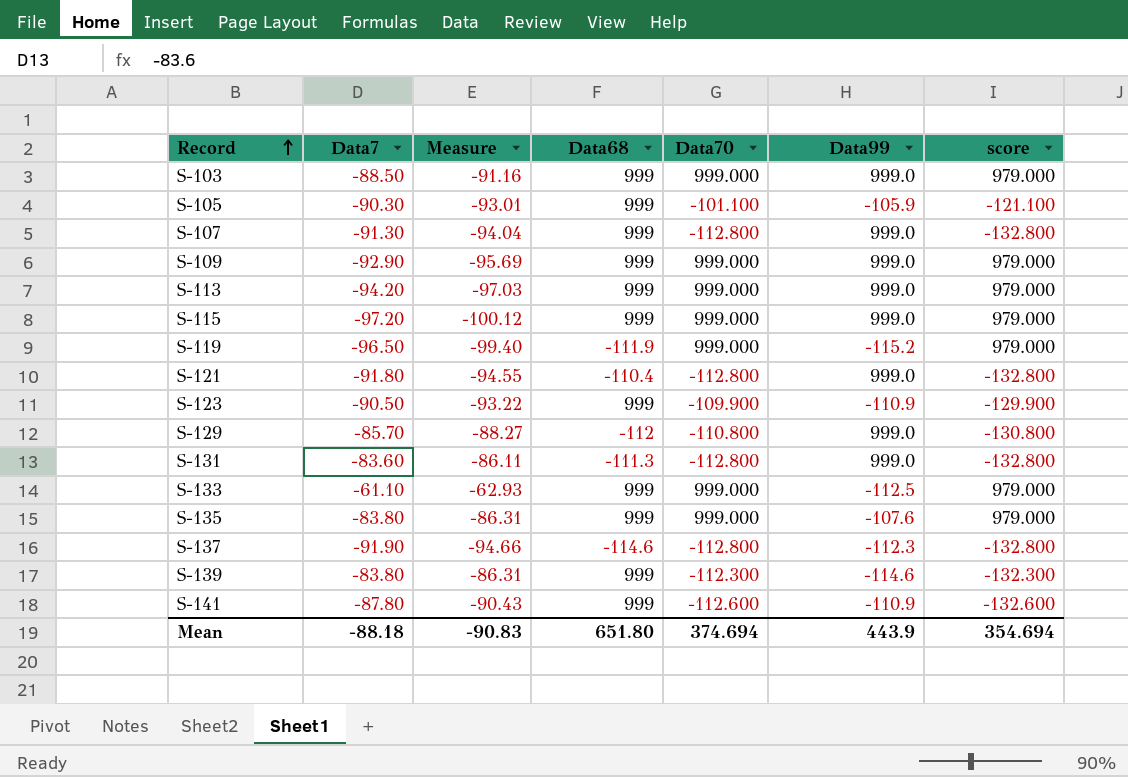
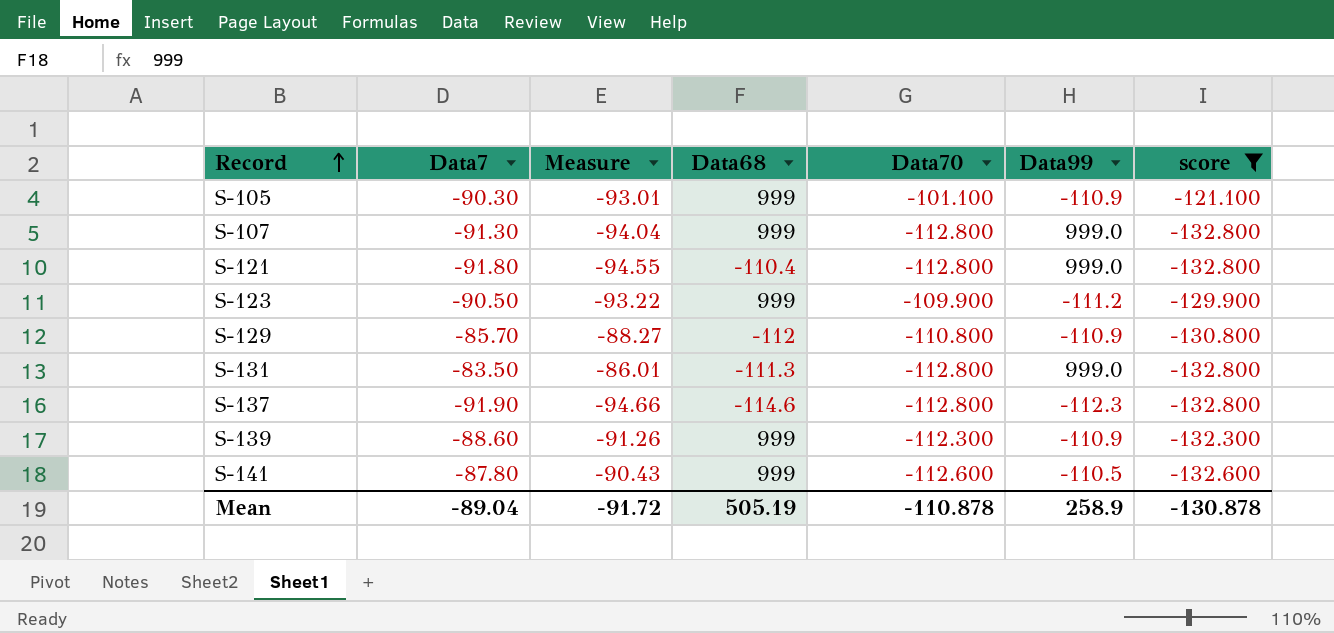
filter: none -> score != 979.000
S-105 | Data99: -105.9 -> -110.9
S-123 | Data99: -110.9 -> -111.2
S-129 | Data99: 999.0 -> -110.9
S-131 | Data7: -83.60 -> -83.50
S-131 | Measure: -86.11 -> -86.01
S-139 | Data7: -83.80 -> -88.60
S-139 | Measure: -86.31 -> -91.26
S-139 | Data99: -114.6 -> -110.9
S-141 | Data99: -110.9 -> -110.5
Mean | Data7: -88.18 -> -89.04
Mean | Measure: -90.83 -> -91.72
Mean | Data68: 651.80 -> 505.19
Mean | Data70: 374.694 -> -110.878
Mean | Data99: 443.9 -> 258.9
Mean | score: 354.694 -> -130.878

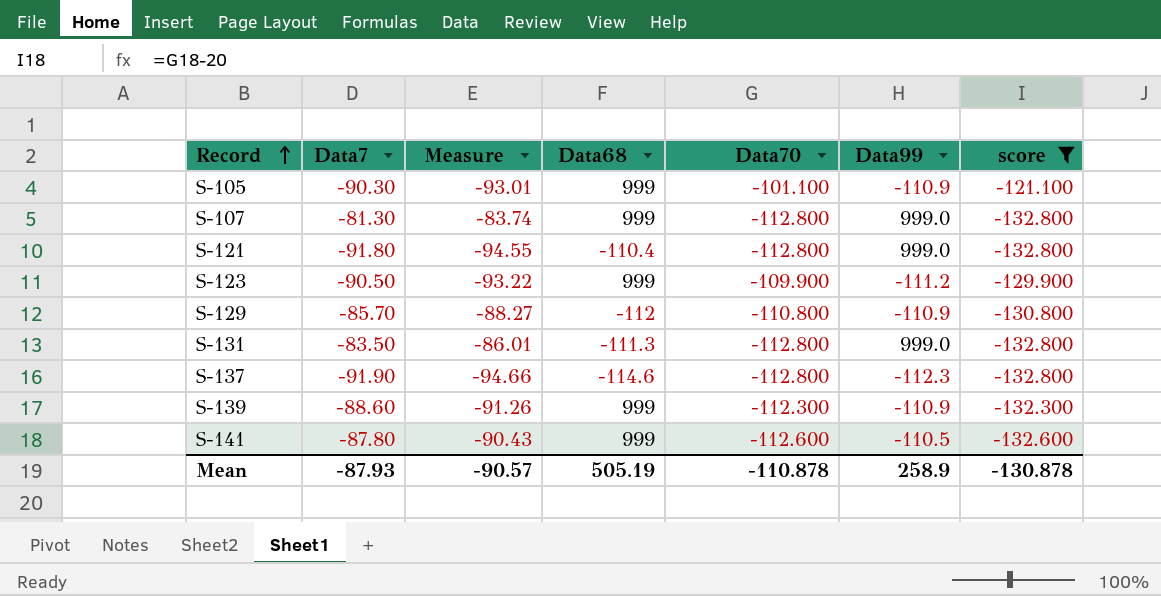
S-107 | Data7: -91.30 -> -81.30
S-107 | Measure: -94.04 -> -83.74
Mean | Data7: -89.04 -> -87.93
Mean | Measure: -91.72 -> -90.57

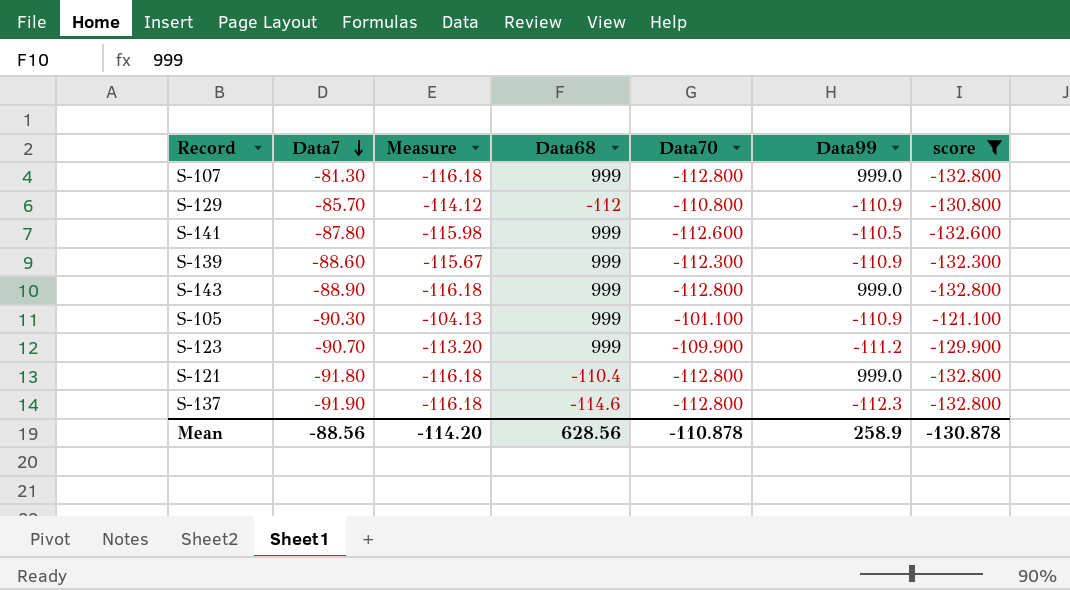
row order: Record ascending -> Data7 descending
column Measure | formula: [Data7] * 1.03 -> [Data70] * 1.03
row S-131: -83.50 | -86.01 | -111.3 | -112.800 | 999.0 | -132.800 -> none
row S-143: none -> -88.90 | -116.18 | 999 | -112.800 | 999.0 | -132.800
S-123 | Data7: -90.50 -> -90.70
Mean | Data7: -87.93 -> -88.56
Mean | Measure: -90.57 -> -114.20
Mean | Data68: 505.19 -> 628.56

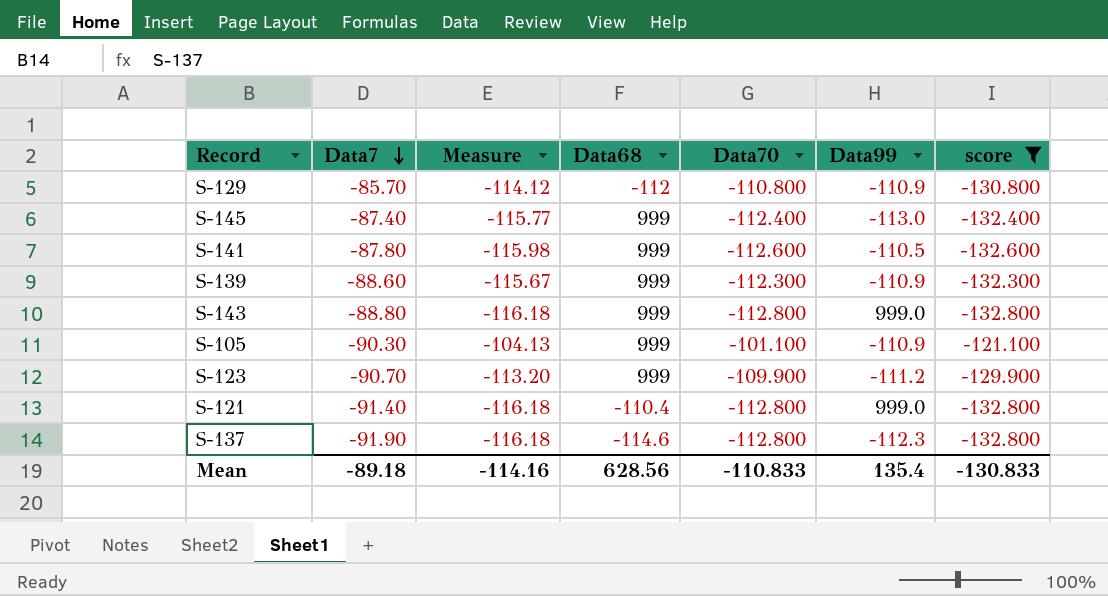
row S-107: -81.30 | -116.18 | 999 | -112.800 | 999.0 | -132.800 -> none
row S-145: none -> -87.40 | -115.77 | 999 | -112.400 | -113.0 | -132.400
S-143 | Data7: -88.90 -> -88.80
S-121 | Data7: -91.80 -> -91.40
Mean | Data7: -88.56 -> -89.18
Mean | Measure: -114.20 -> -114.16
Mean | Data70: -110.878 -> -110.833
Mean | Data99: 258.9 -> 135.4
Mean | score: -130.878 -> -130.833

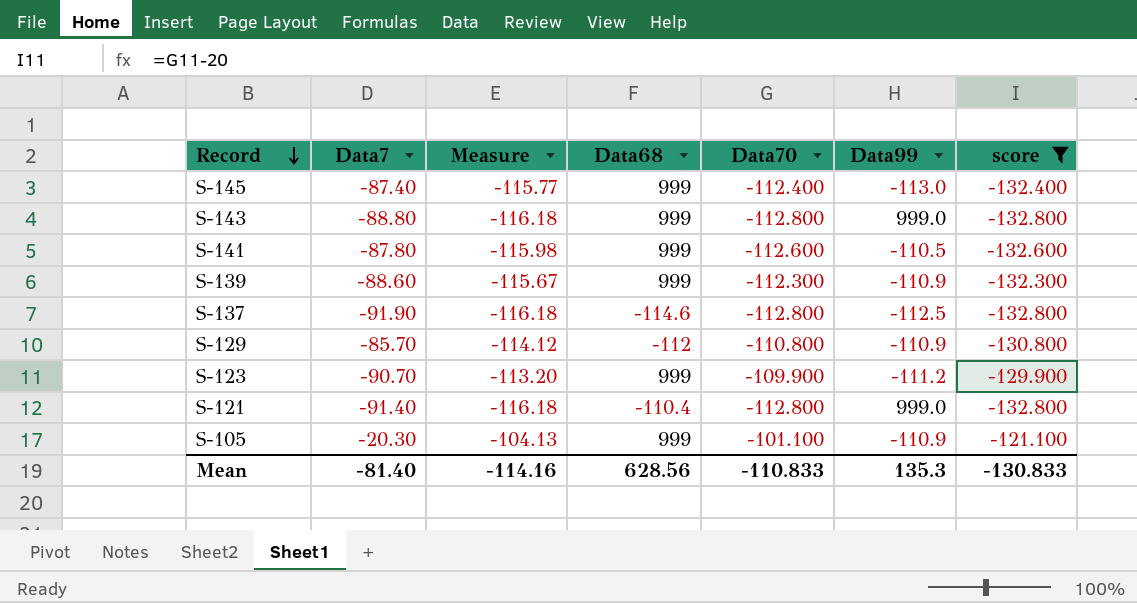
row order: Data7 descending -> Record descending
S-137 | Data99: -112.3 -> -112.5
S-105 | Data7: -90.30 -> -20.30
Mean | Data7: -89.18 -> -81.40
Mean | Data99: 135.4 -> 135.3

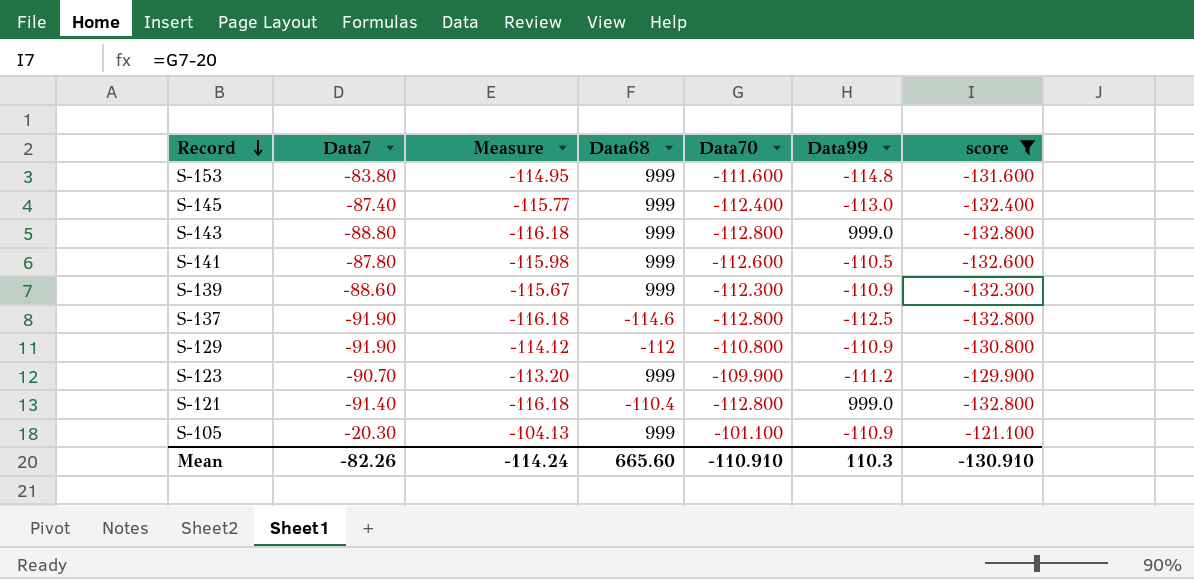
row S-153: none -> -83.80 | -114.95 | 999 | -111.600 | -114.8 | -131.600
S-129 | Data7: -85.70 -> -91.90
Mean | Data7: -81.40 -> -82.26
Mean | Measure: -114.16 -> -114.24
Mean | Data68: 628.56 -> 665.60
Mean | Data70: -110.833 -> -110.910
Mean | Data99: 135.3 -> 110.3
Mean | score: -130.833 -> -130.910

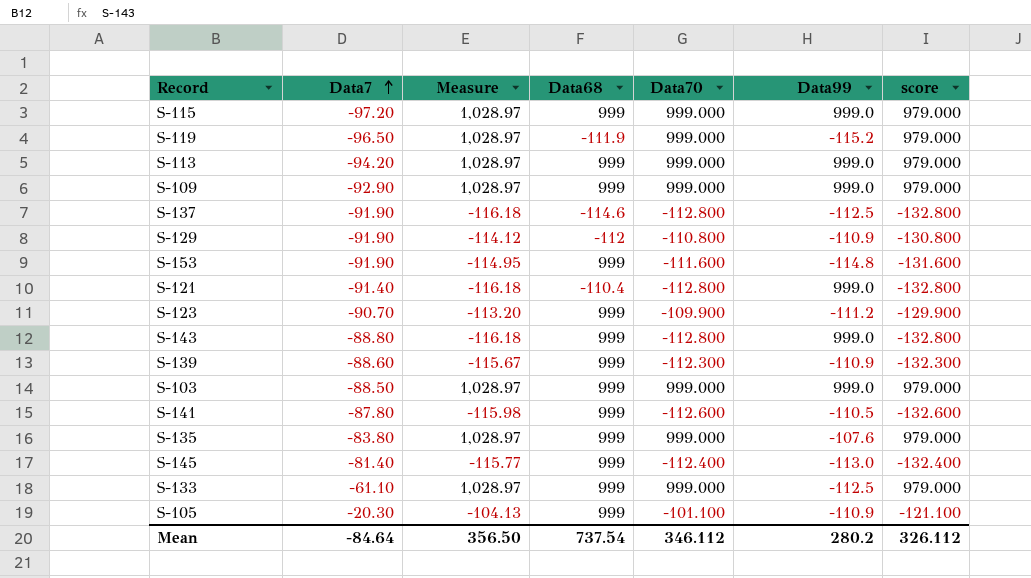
filter: score != 979.000 -> none
row order: Record descending -> Data7 ascending
S-153 | Data7: -83.80 -> -91.90
S-145 | Data7: -87.40 -> -81.40
Mean | Data7: -82.26 -> -84.64
Mean | Measure: -114.24 -> 356.50
Mean | Data68: 665.60 -> 737.54
Mean | Data70: -110.910 -> 346.112
Mean | Data99: 110.3 -> 280.2
Mean | score: -130.910 -> 326.112

